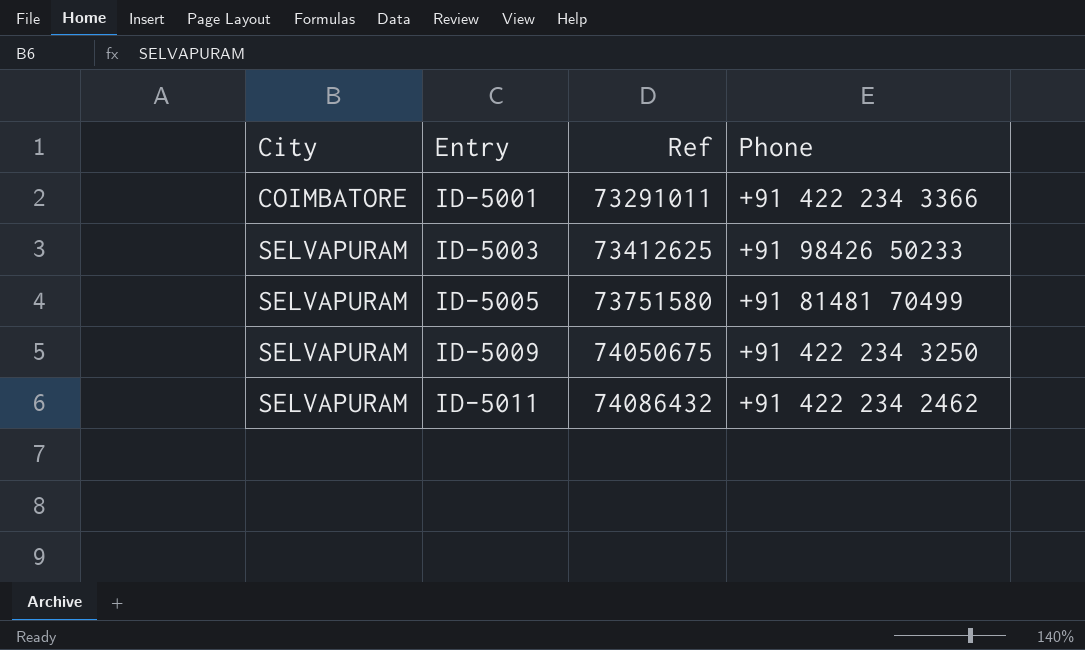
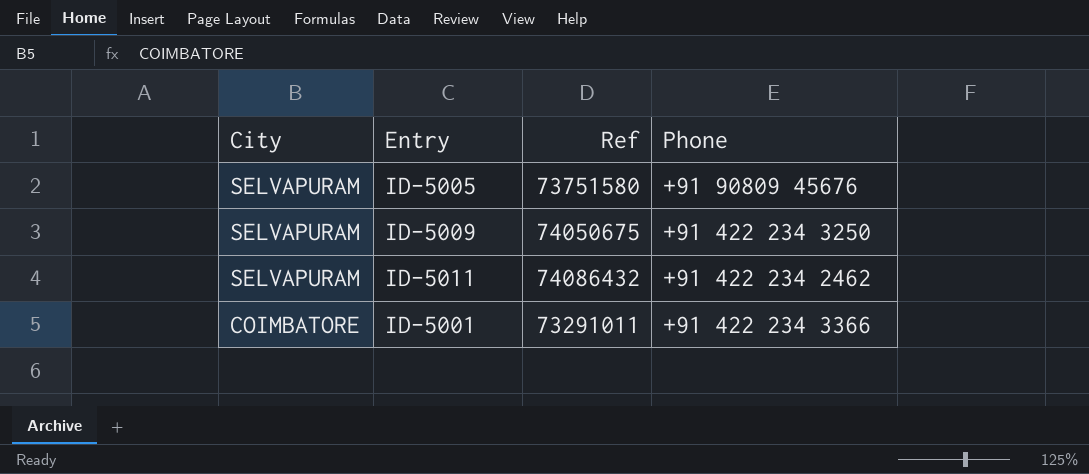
row order: City ascending -> City descending
row ID-5003: SELVAPURAM | 73412625 | +91 98426 50233 -> none
ID-5005 | Phone: +91 81481 70499 -> +91 90809 45676

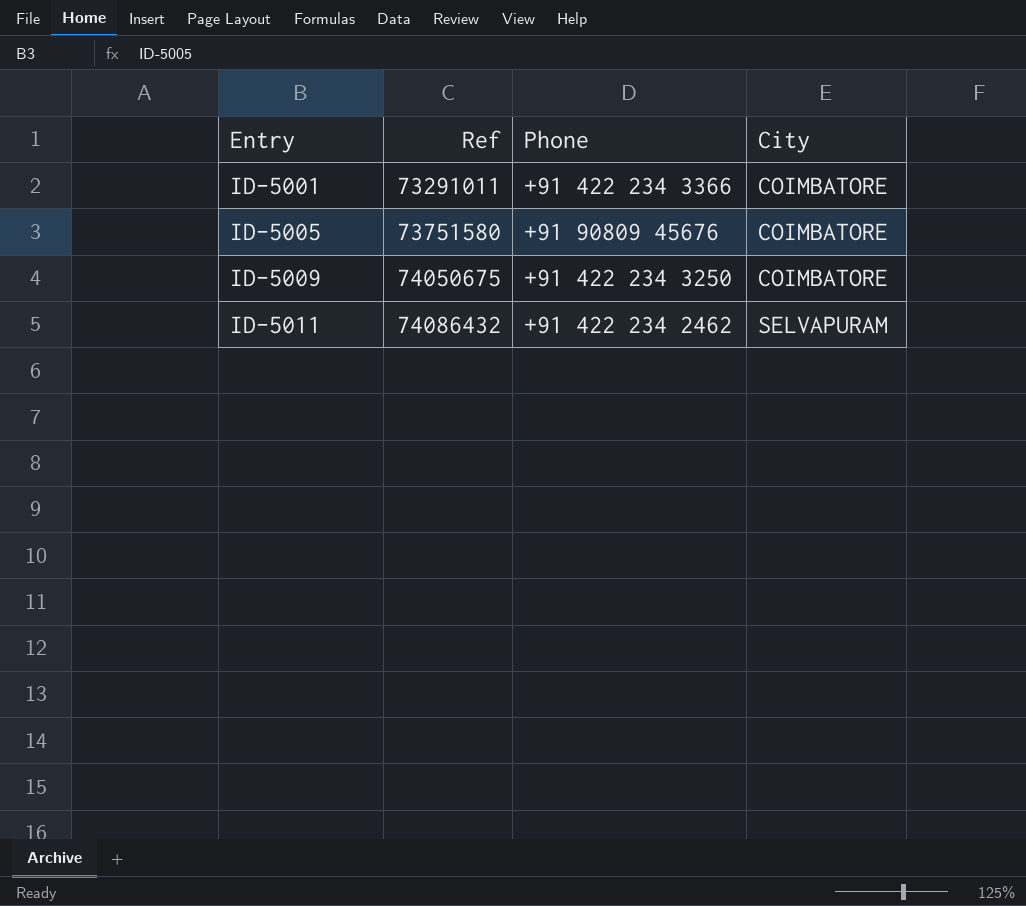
row order: City descending -> Entry ascending
column City | position: 1 -> 4
ID-5005 | City: SELVAPURAM -> COIMBATORE
ID-5009 | City: SELVAPURAM -> COIMBATORE

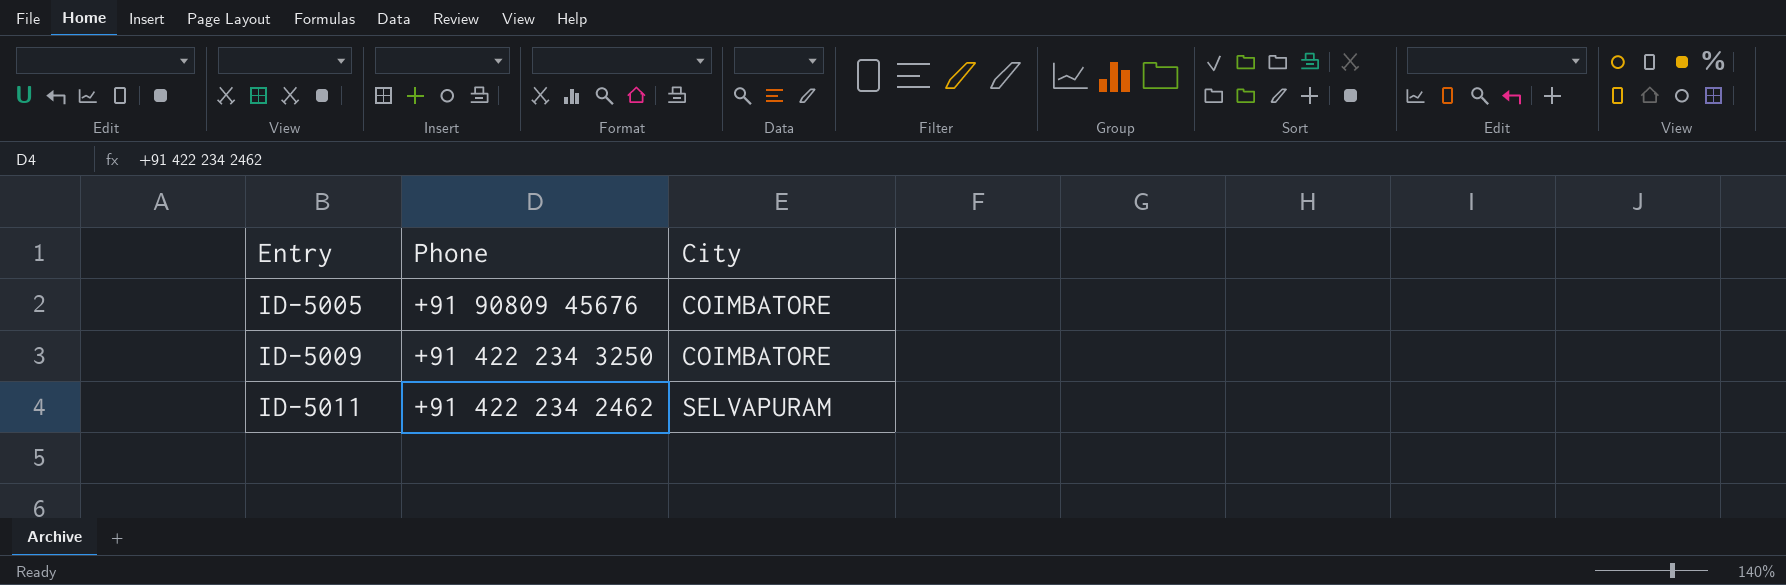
column Ref | position: 2 -> none
row ID-5001: 73291011 | +91 422 234 3366 | COIMBATORE -> none

